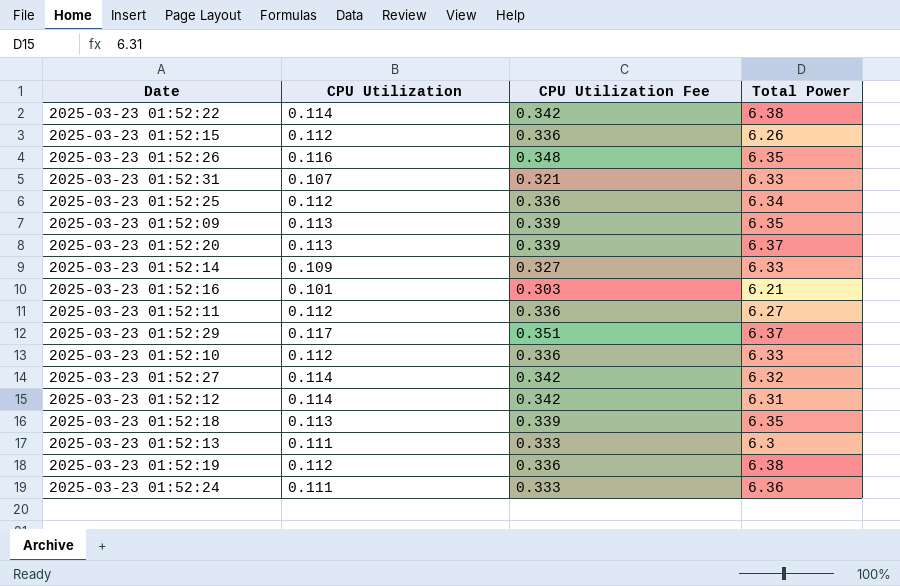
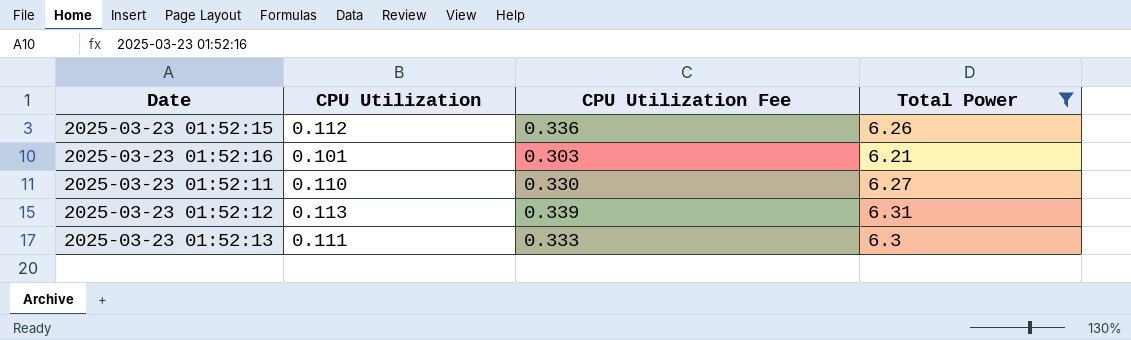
filter: none -> Total Power <= 6.31
2025-03-23 01:52:11 | CPU Utilization: 0.112 -> 0.110
2025-03-23 01:52:11 | CPU Utilization Fee: 0.336 -> 0.330
2025-03-23 01:52:12 | CPU Utilization: 0.114 -> 0.113
2025-03-23 01:52:12 | CPU Utilization Fee: 0.342 -> 0.339

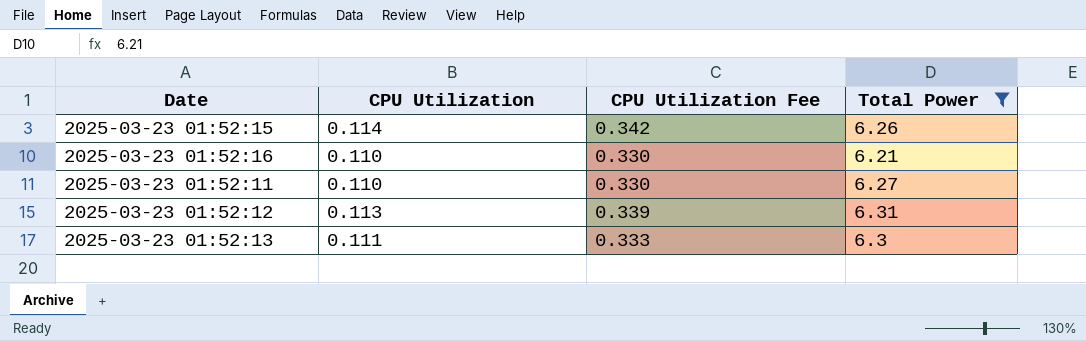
2025-03-23 01:52:15 | CPU Utilization: 0.112 -> 0.114
2025-03-23 01:52:15 | CPU Utilization Fee: 0.336 -> 0.342
2025-03-23 01:52:16 | CPU Utilization: 0.101 -> 0.110
2025-03-23 01:52:16 | CPU Utilization Fee: 0.303 -> 0.330

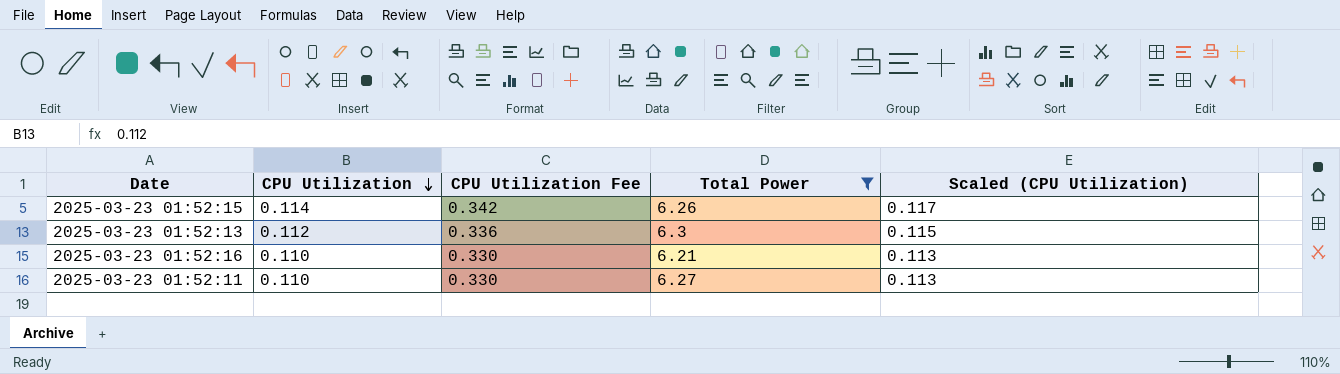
row order: none -> CPU Utilization descending
column Scaled (CPU Utilization) | formula: none -> [CPU Utilization] * 1.03
row 2025-03-23 01:52:12: 0.113 | 0.339 | 6.31 -> none
2025-03-23 01:52:13 | CPU Utilization: 0.111 -> 0.112
2025-03-23 01:52:13 | CPU Utilization Fee: 0.333 -> 0.336

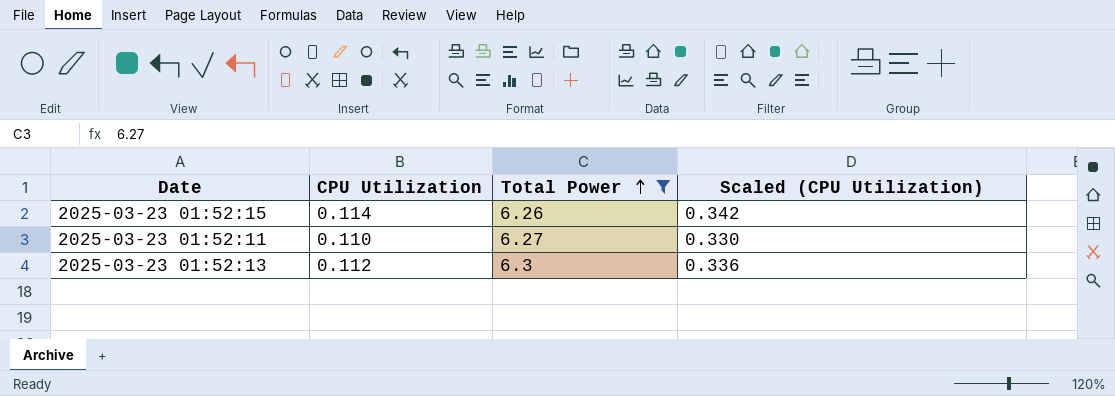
row order: CPU Utilization descending -> Total Power ascending
column CPU Utilization Fee | formula: [CPU Utilization] * 3 -> none
column Scaled (CPU Utilization) | formula: [CPU Utilization] * 1.03 -> [CPU Utilization] * 3
row 2025-03-23 01:52:16: 0.110 | 0.330 | 6.21 | 0.113 -> none

